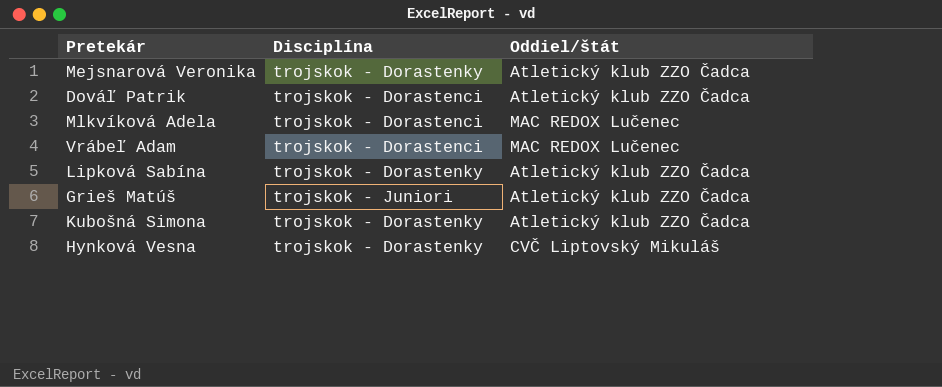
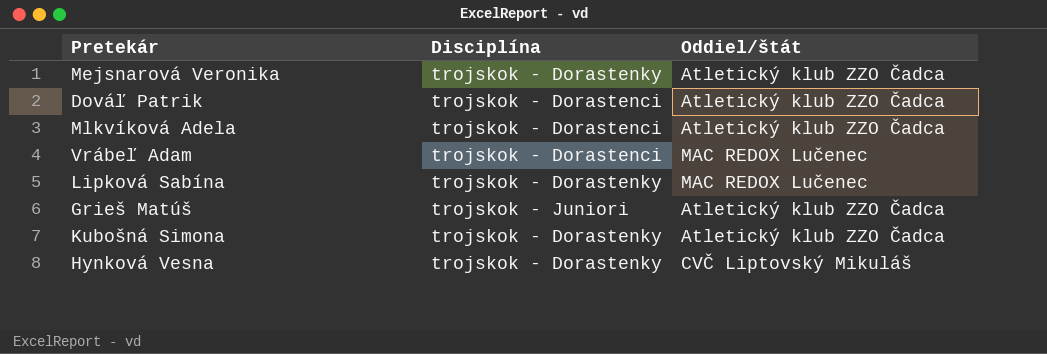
Mlkvíková Adela | Oddiel/štát: MAC REDOX Lučenec -> Atletický klub ZZO Čadca
Lipková Sabína | Oddiel/štát: Atletický klub ZZO Čadca -> MAC REDOX Lučenec

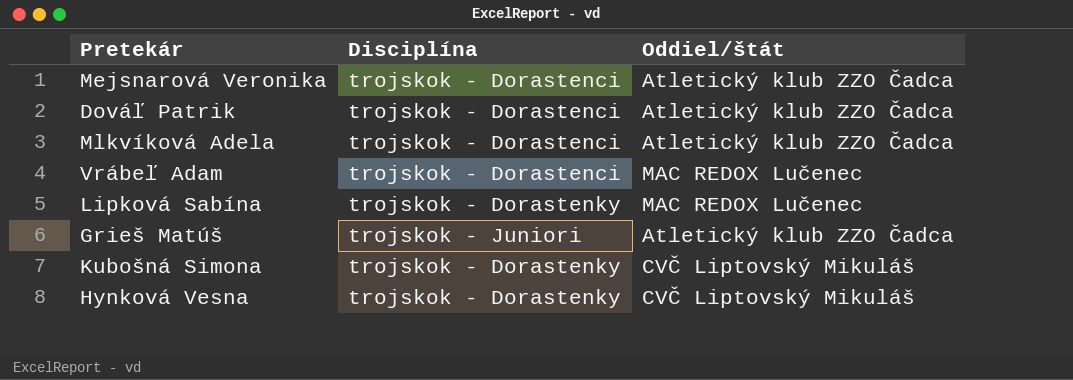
Mejsnarová Veronika | Disciplína: trojskok - Dorastenky -> trojskok - Dorastenci
Kubošná Simona | Oddiel/štát: Atletický klub ZZO Čadca -> CVČ Liptovský Mikuláš

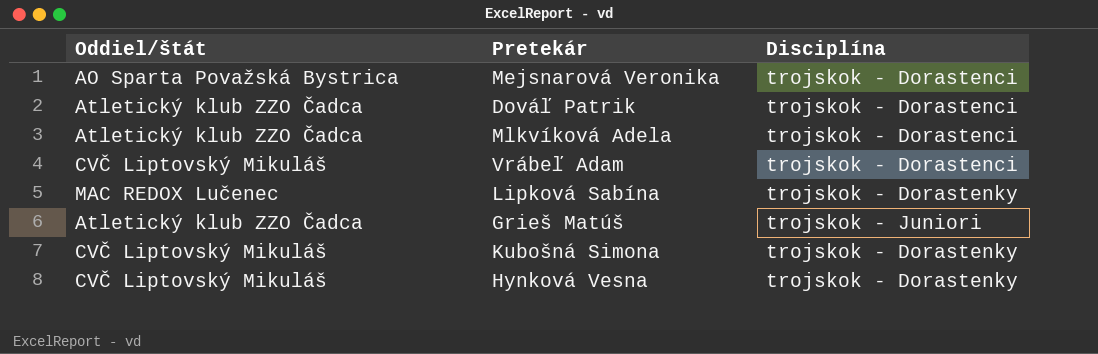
column Oddiel/štát | position: 3 -> 1
Mejsnarová Veronika | Oddiel/štát: Atletický klub ZZO Čadca -> AO Sparta Považská Bystrica
Vrábeľ Adam | Oddiel/štát: MAC REDOX Lučenec -> CVČ Liptovský Mikuláš

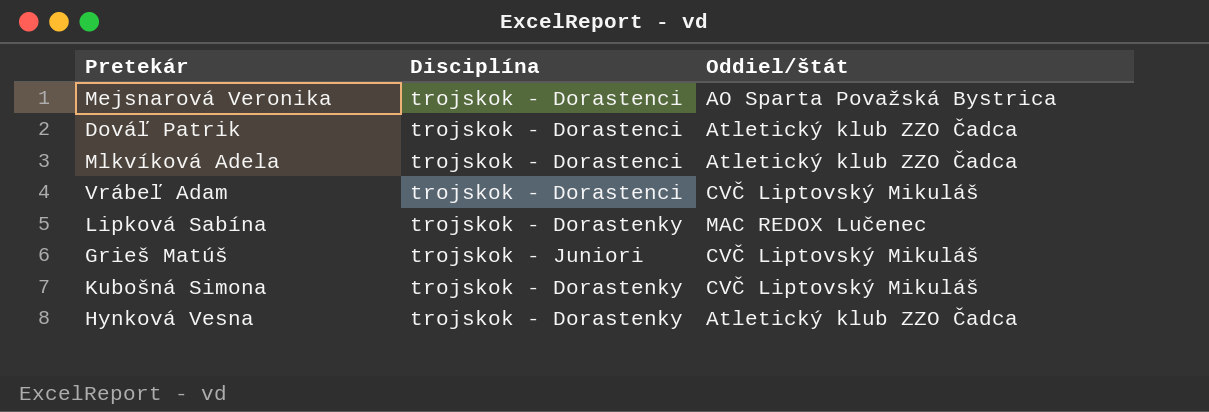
column Oddiel/štát | position: 1 -> 3
Grieš Matúš | Oddiel/štát: Atletický klub ZZO Čadca -> CVČ Liptovský Mikuláš
Hynková Vesna | Oddiel/štát: CVČ Liptovský Mikuláš -> Atletický klub ZZO Čadca

